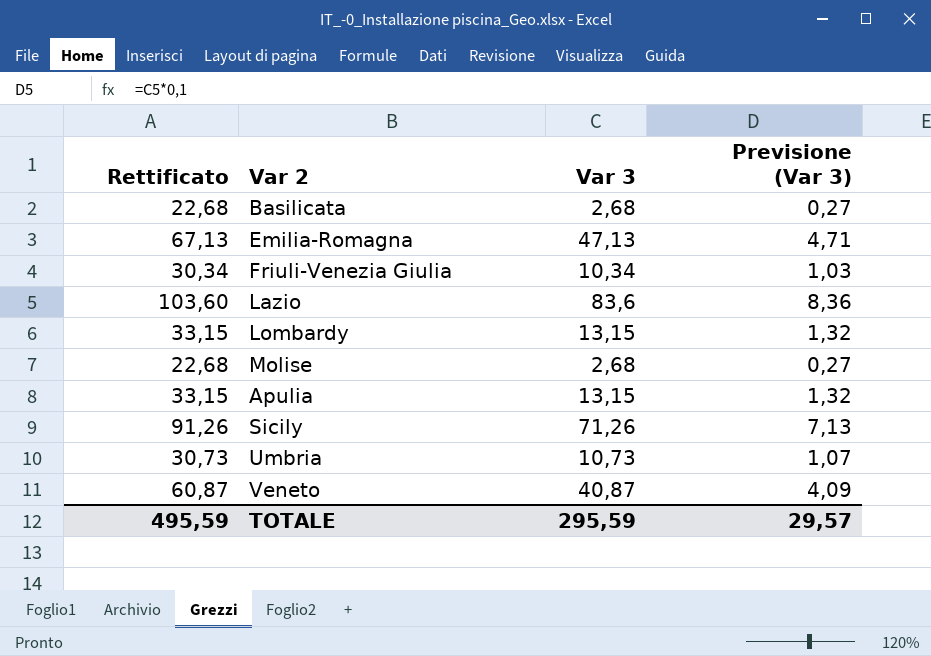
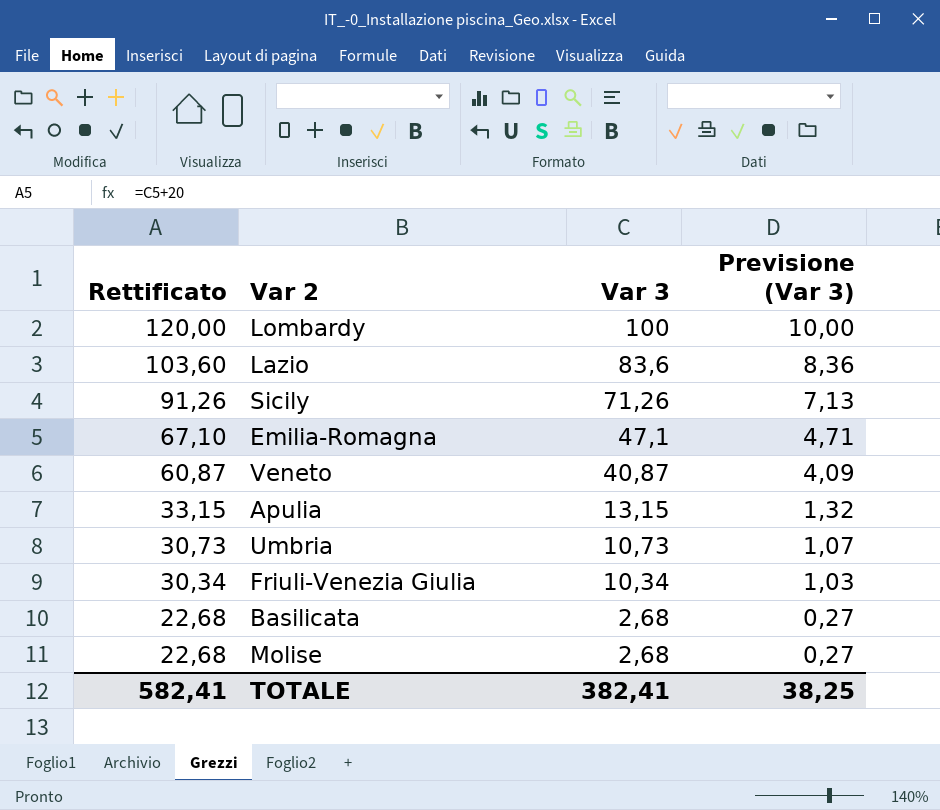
row order: none -> Rettificato descending
Lombardy | Rettificato: 33,15 -> 120,00
Lombardy | Var 3: 13,15 -> 100
Lombardy | Previsione (Var 3): 1,32 -> 10,00
Emilia-Romagna | Rettificato: 67,13 -> 67,10
Emilia-Romagna | Var 3: 47,13 -> 47,1
TOTALE | Rettificato: 495,59 -> 582,41
TOTALE | Var 3: 295,59 -> 382,41
TOTALE | Previsione (Var 3): 29,57 -> 38,25

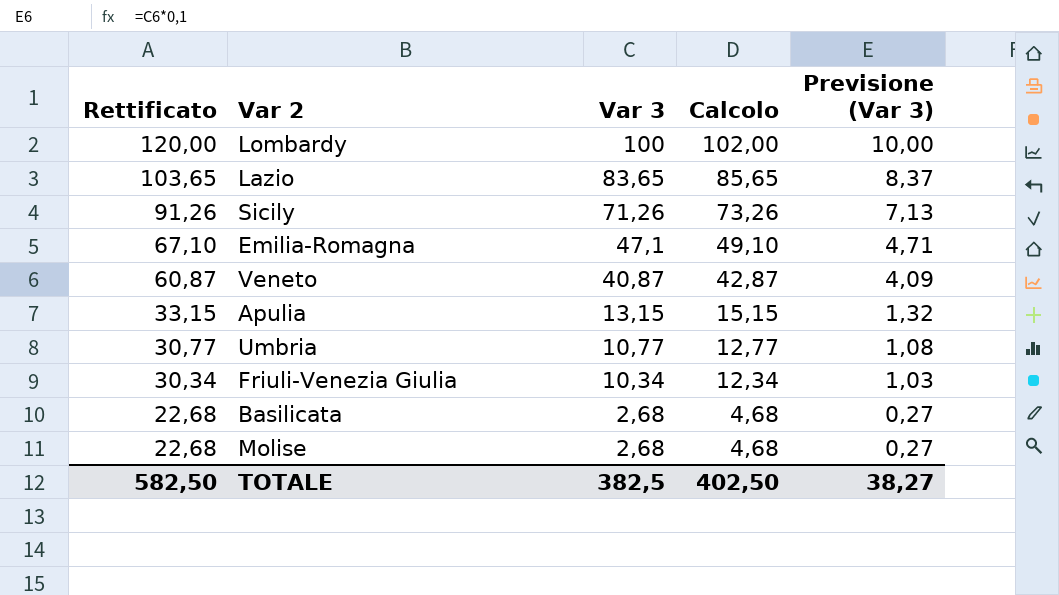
column Calcolo | formula: none -> [Var 3] + 2
Lazio | Rettificato: 103,60 -> 103,65
Lazio | Var 3: 83,6 -> 83,65
Lazio | Previsione (Var 3): 8,36 -> 8,37
Umbria | Rettificato: 30,73 -> 30,77
Umbria | Var 3: 10,73 -> 10,77
Umbria | Previsione (Var 3): 1,07 -> 1,08
TOTALE | Rettificato: 582,41 -> 582,50
TOTALE | Var 3: 382,41 -> 382,5
TOTALE | Previsione (Var 3): 38,25 -> 38,27

